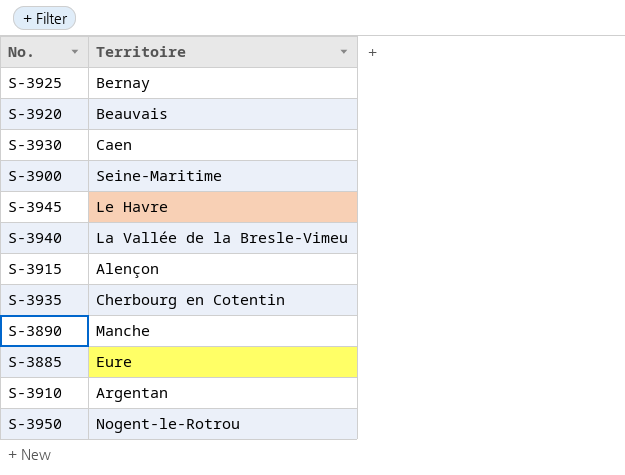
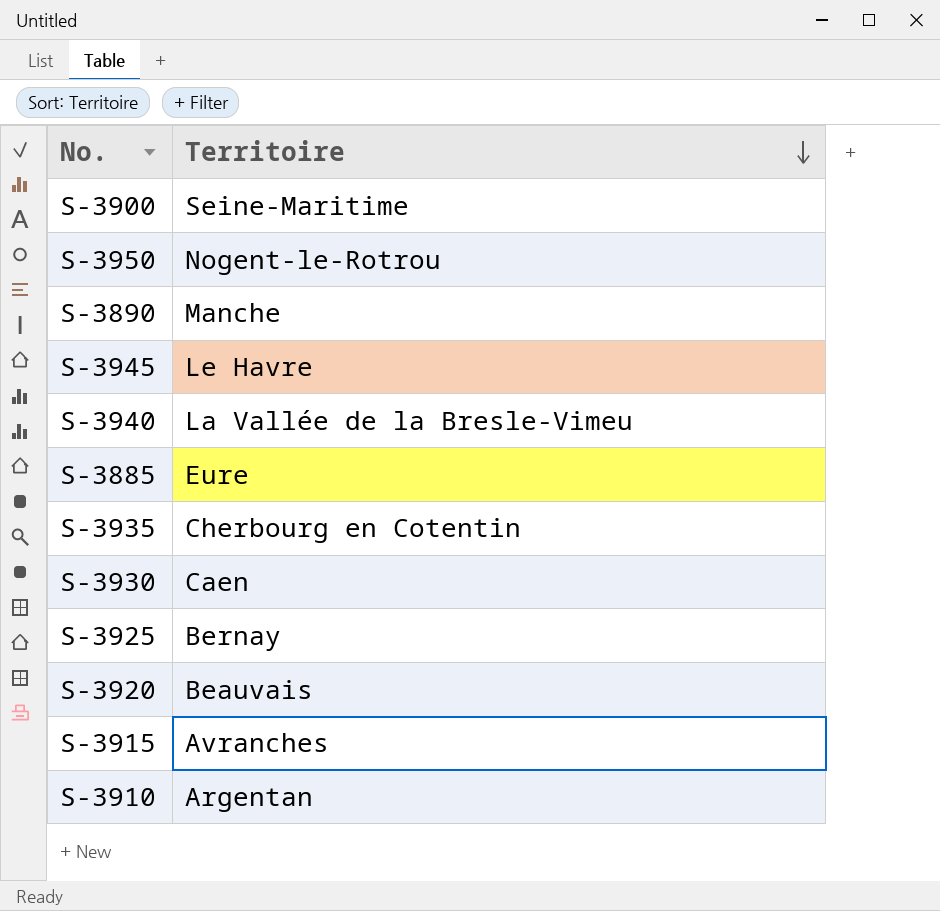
row order: none -> Territoire descending
S-3915 | Territoire: Alençon -> Avranches

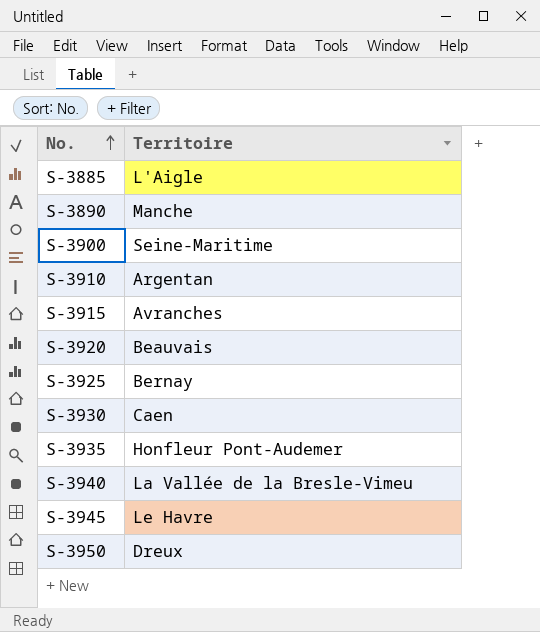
row order: Territoire descending -> No. ascending
S-3885 | Territoire: Eure -> L'Aigle
S-3935 | Territoire: Cherbourg en Cotentin -> Honfleur Pont-Audemer
S-3950 | Territoire: Nogent-le-Rotrou -> Dreux

